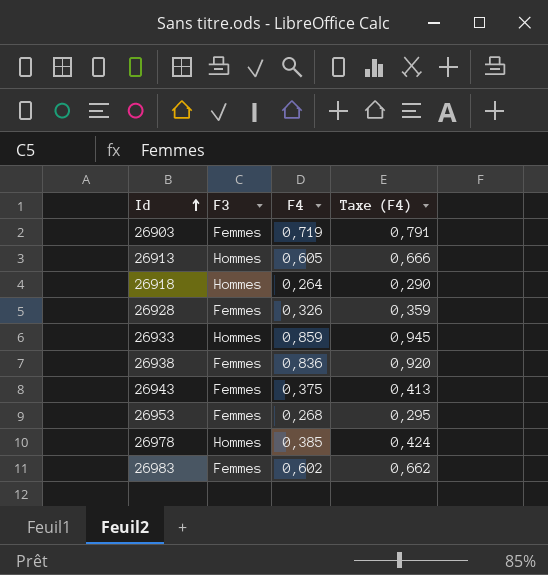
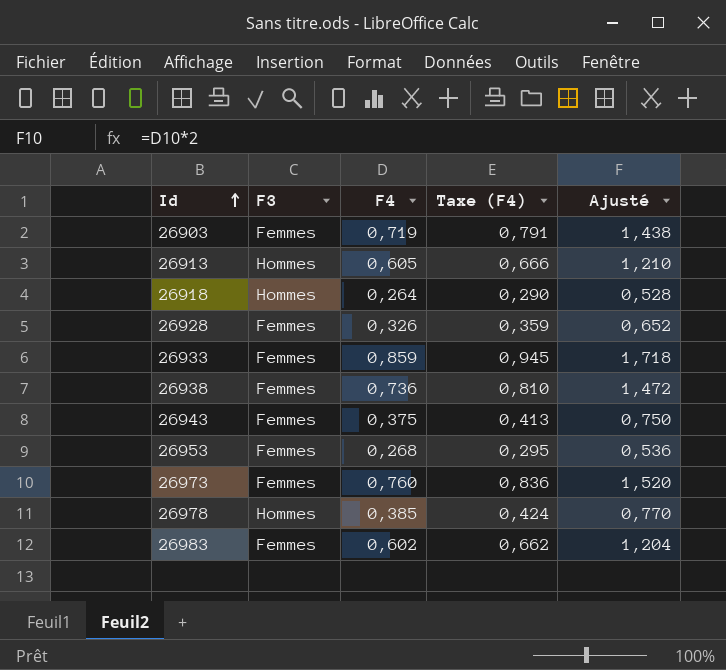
column Ajusté | formula: none -> [F4] * 2
26933 | F3: Hommes -> Femmes
26938 | F4: 0,836 -> 0,736
26938 | Taxe (F4): 0,920 -> 0,810
row 26973: none -> Femmes | 0,760 | 0,836 | 1,520

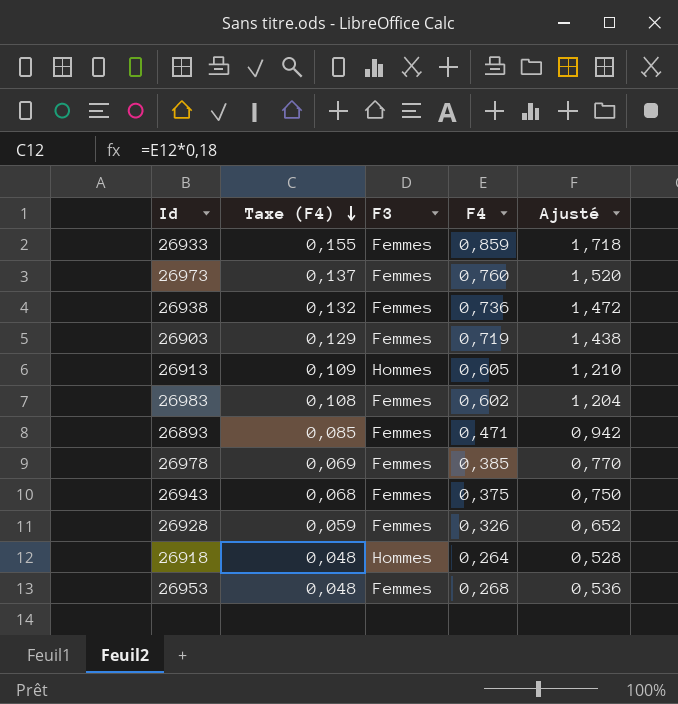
row order: Id ascending -> Taxe (F4) descending
column Taxe (F4) | formula: [F4] * 1,1 -> [F4] * 0,18
column Taxe (F4) | position: 4 -> 2
row 26893: none -> 0,085 | Femmes | 0,471 | 0,942
26978 | F3: Hommes -> Femmes

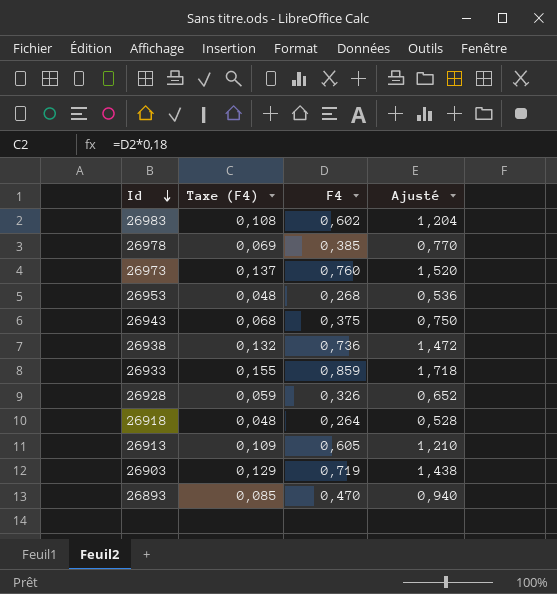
row order: Taxe (F4) descending -> Id descending
column F3 | position: 3 -> none
26893 | F4: 0,471 -> 0,470
26893 | Ajusté: 0,942 -> 0,940

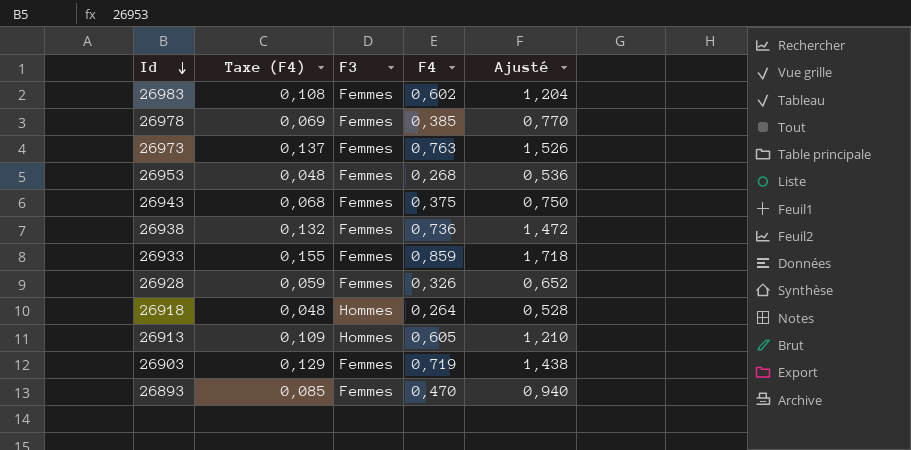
column F3 | position: none -> 3
26973 | F4: 0,760 -> 0,763
26973 | Ajusté: 1,520 -> 1,526

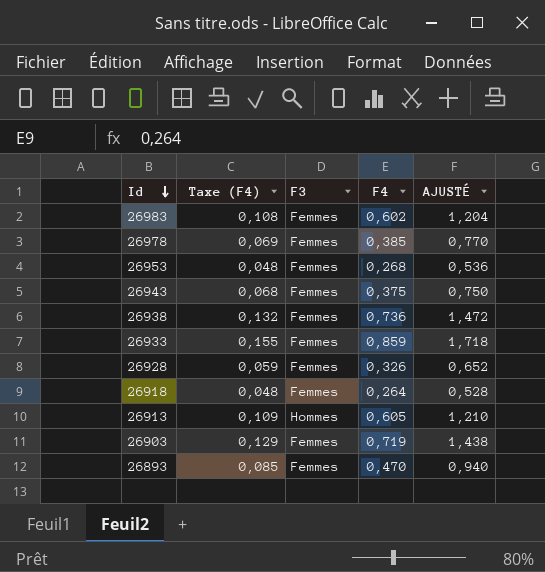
column name: Ajusté -> AJUSTÉ
row 26973: 0,137 | Femmes | 0,763 | 1,526 -> none
26918 | F3: Hommes -> Femmes

